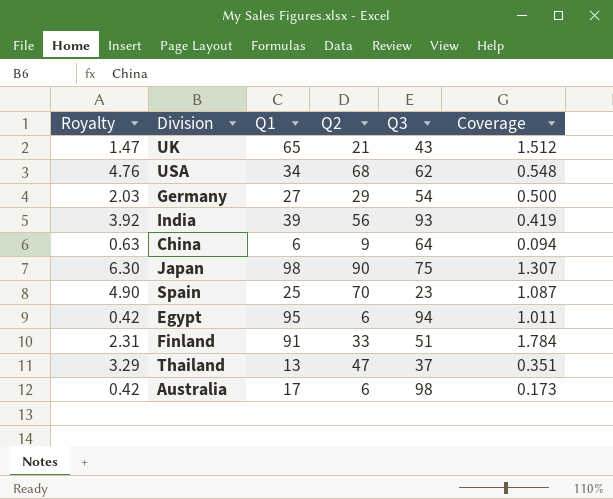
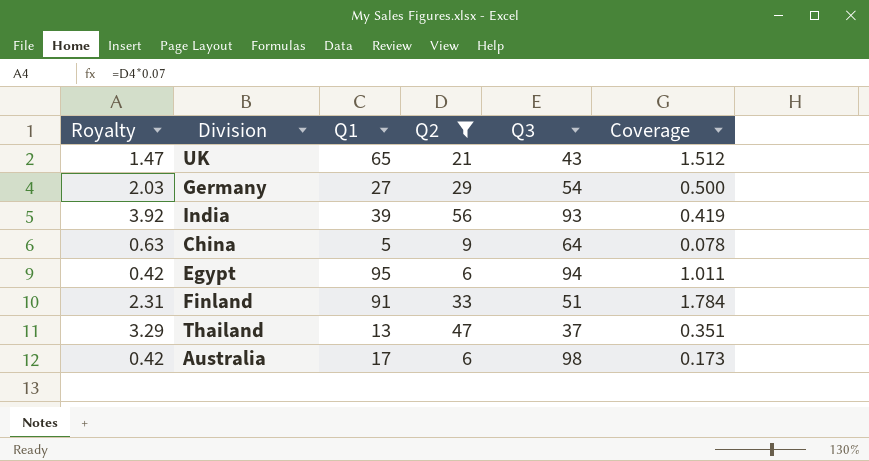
filter: none -> Q2 <= 56
China | Q1: 6 -> 5
China | Coverage: 0.094 -> 0.078

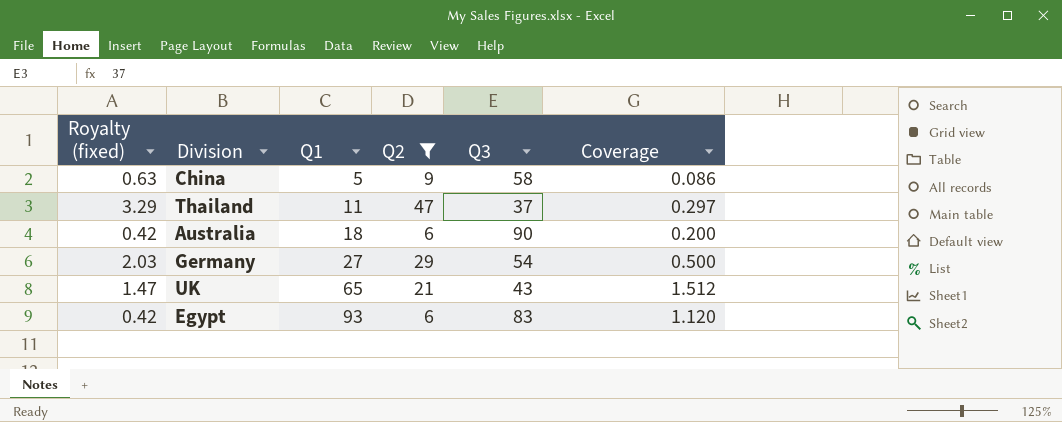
row order: none -> Q1 ascending
column name: Royalty -> Royalty (fixed)
row India: 3.92 | 39 | 56 | 93 | 0.419 -> none
row Finland: 2.31 | 91 | 33 | 51 | 1.784 -> none
China | Q3: 64 -> 58
China | Coverage: 0.078 -> 0.086
Thailand | Q1: 13 -> 11
Thailand | Coverage: 0.351 -> 0.297
Australia | Q1: 17 -> 18
Australia | Q3: 98 -> 90
Australia | Coverage: 0.173 -> 0.200
Egypt | Q1: 95 -> 93
Egypt | Q3: 94 -> 83
Egypt | Coverage: 1.011 -> 1.120

